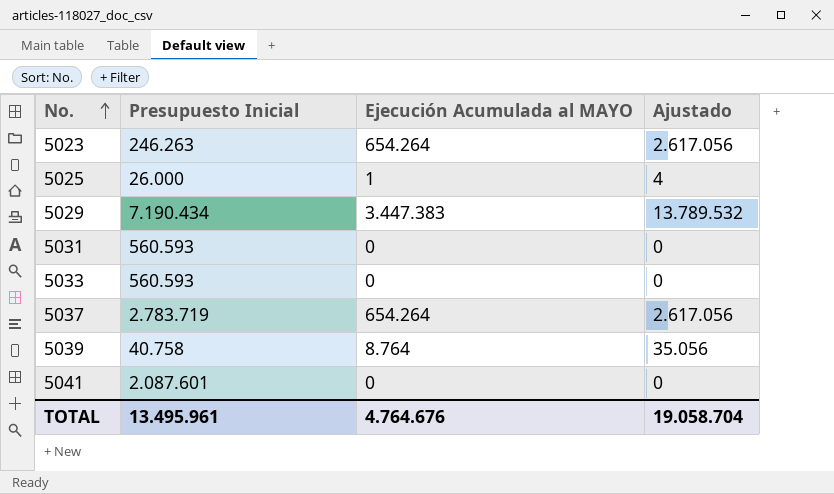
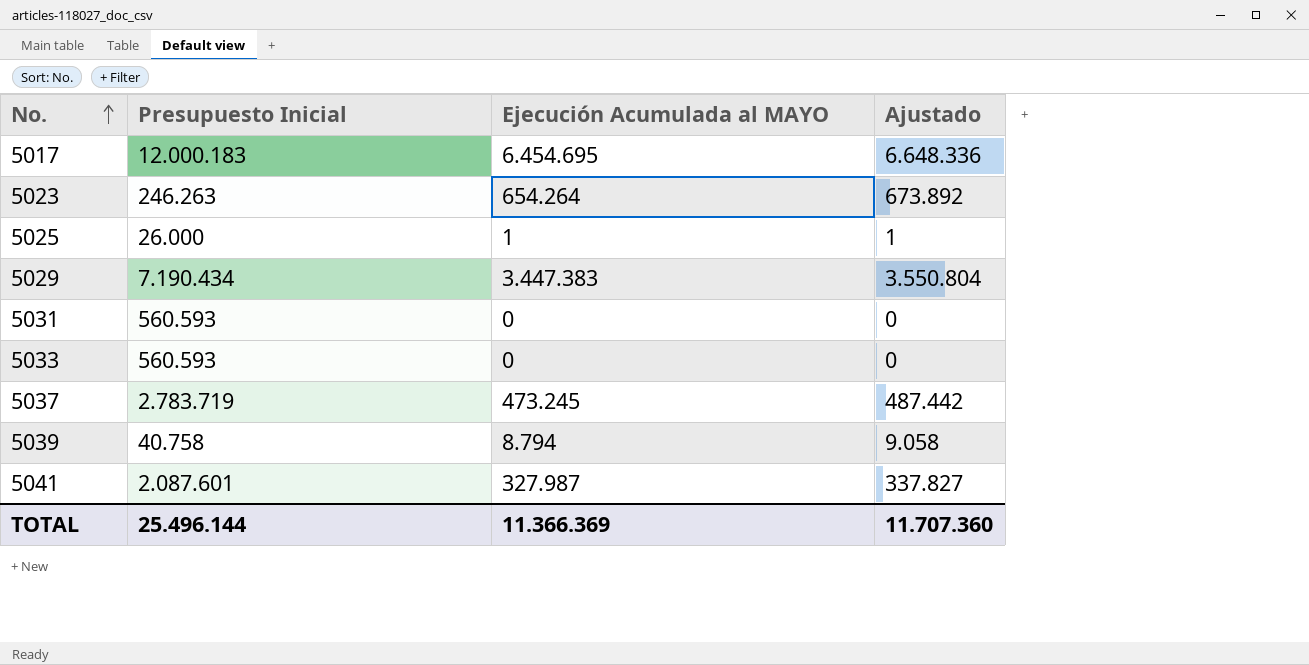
column Ajustado | formula: [Ejecución Acumulada al MAYO] * 4 -> [Ejecución Acumulada al MAYO] * 1,03
row 5017: none -> 12.000.183 | 6.454.695 | 6.648.336
5037 | Ejecución Acumulada al MAYO: 654.264 -> 473.245
5039 | Ejecución Acumulada al MAYO: 8.764 -> 8.794
5041 | Ejecución Acumulada al MAYO: 0 -> 327.987
TOTAL | Presupuesto Inicial: 13.495.961 -> 25.496.144
TOTAL | Ejecución Acumulada al MAYO: 4.764.676 -> 11.366.369
TOTAL | Ajustado: 19.058.704 -> 11.707.360

